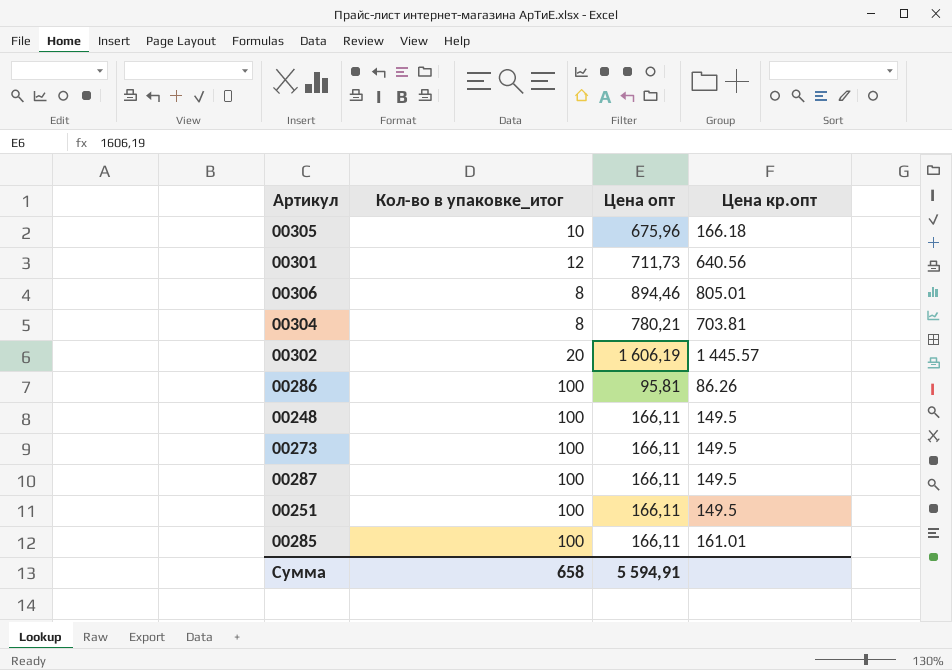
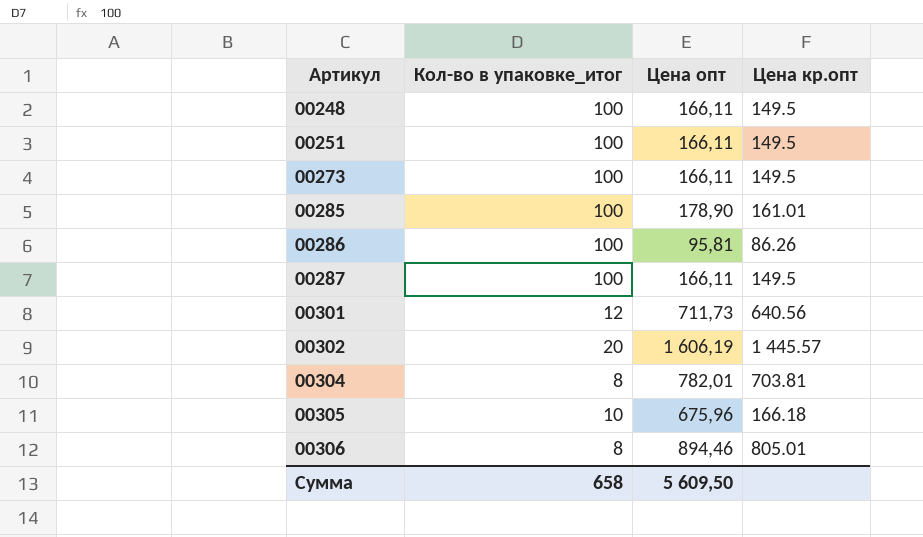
row order: none -> Артикул ascending
00285 | Цена опт: 166,11 -> 178,90
00304 | Цена опт: 780,21 -> 782,01
Сумма | Цена опт: 5 594,91 -> 5 609,50

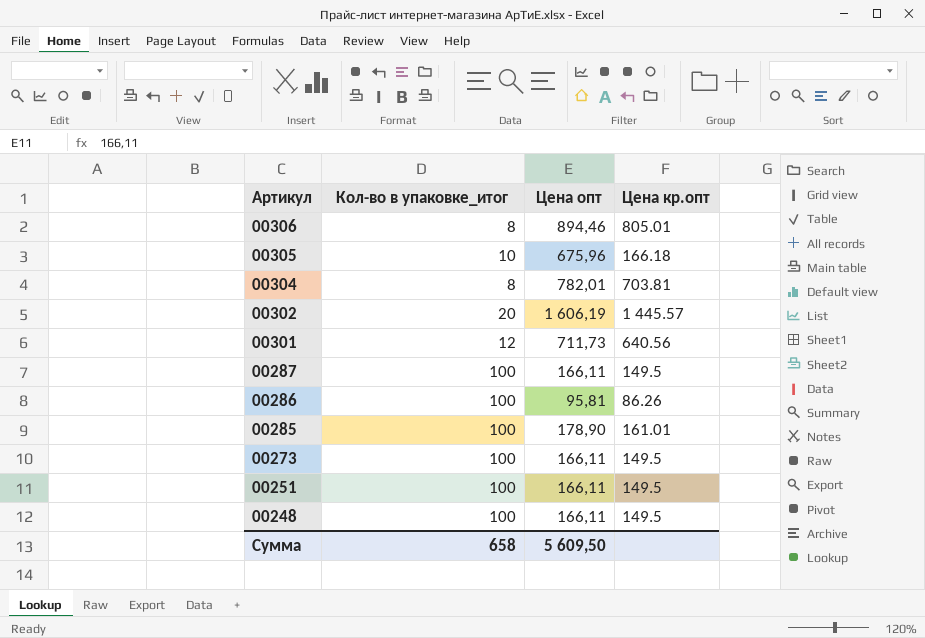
row order: Артикул ascending -> Артикул descending

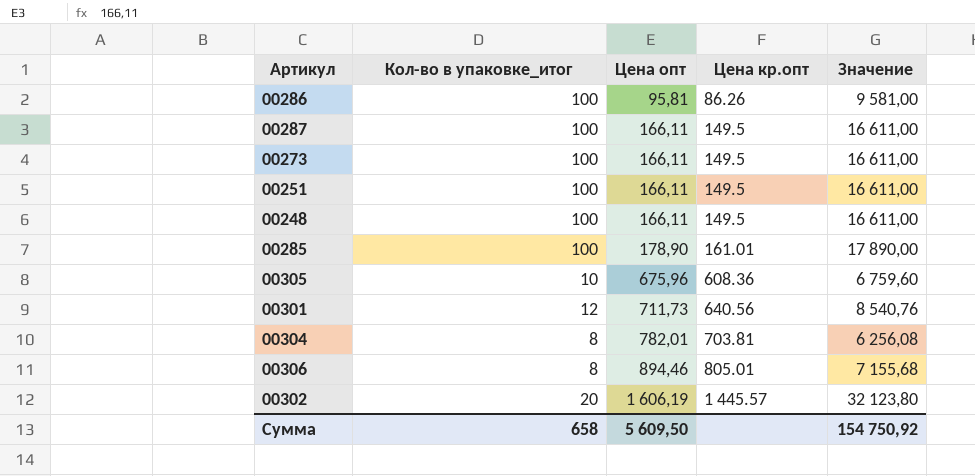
row order: Артикул descending -> Цена опт ascending
column Значение | formula: none -> [Кол-во в упаковке_итог] * [Цена опт]
00305 | Цена кр.опт: 166.18 -> 608.36

